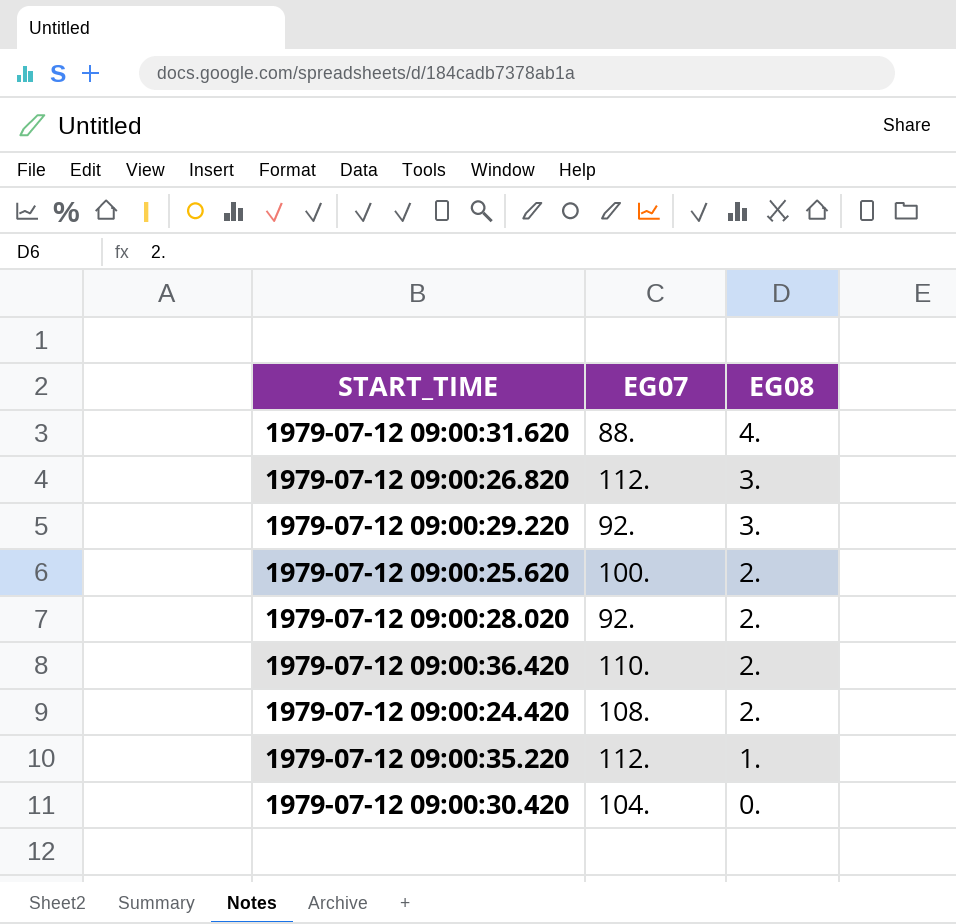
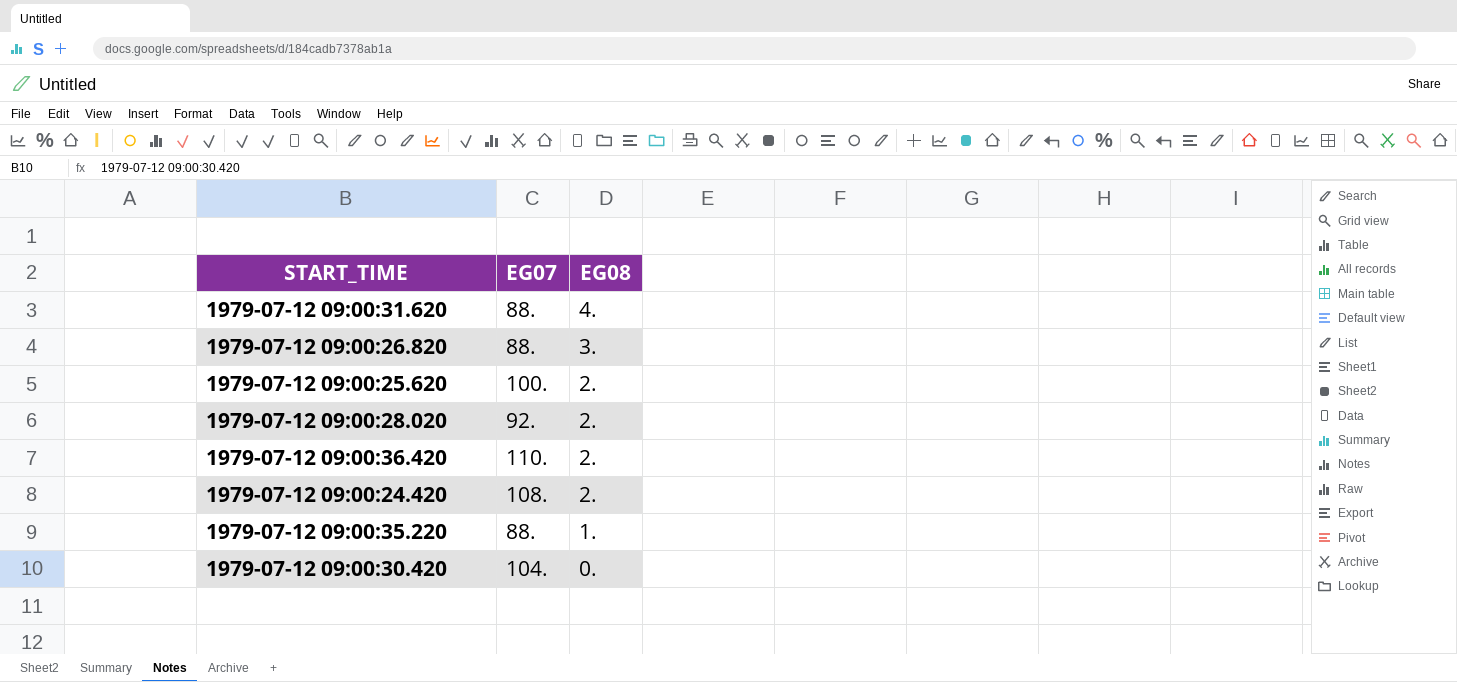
row 1979-07-12 09:00:29.220: 92. | 3. -> none
1979-07-12 09:00:26.820 | EG07: 112. -> 88.
1979-07-12 09:00:35.220 | EG07: 112. -> 88.

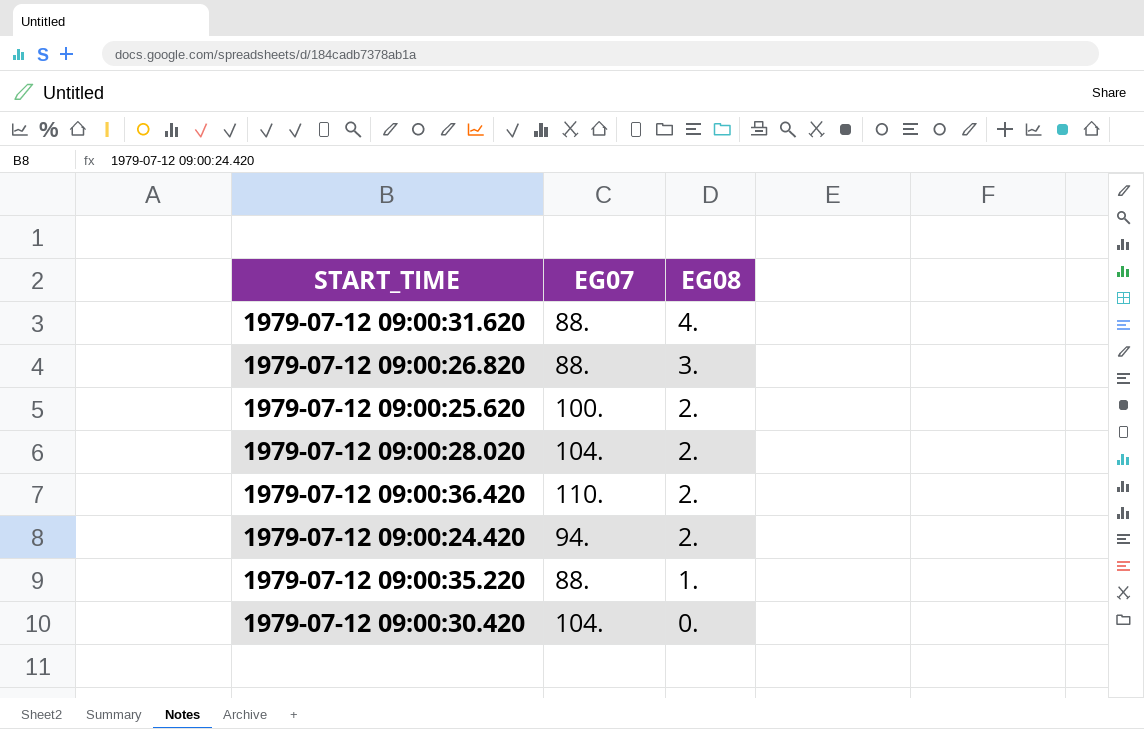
1979-07-12 09:00:28.020 | EG07: 92. -> 104.
1979-07-12 09:00:24.420 | EG07: 108. -> 94.

